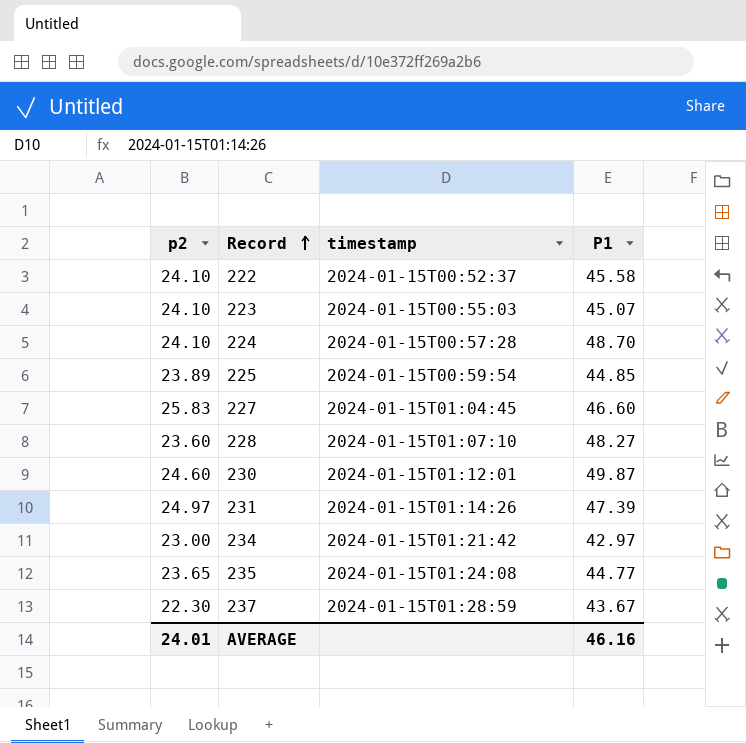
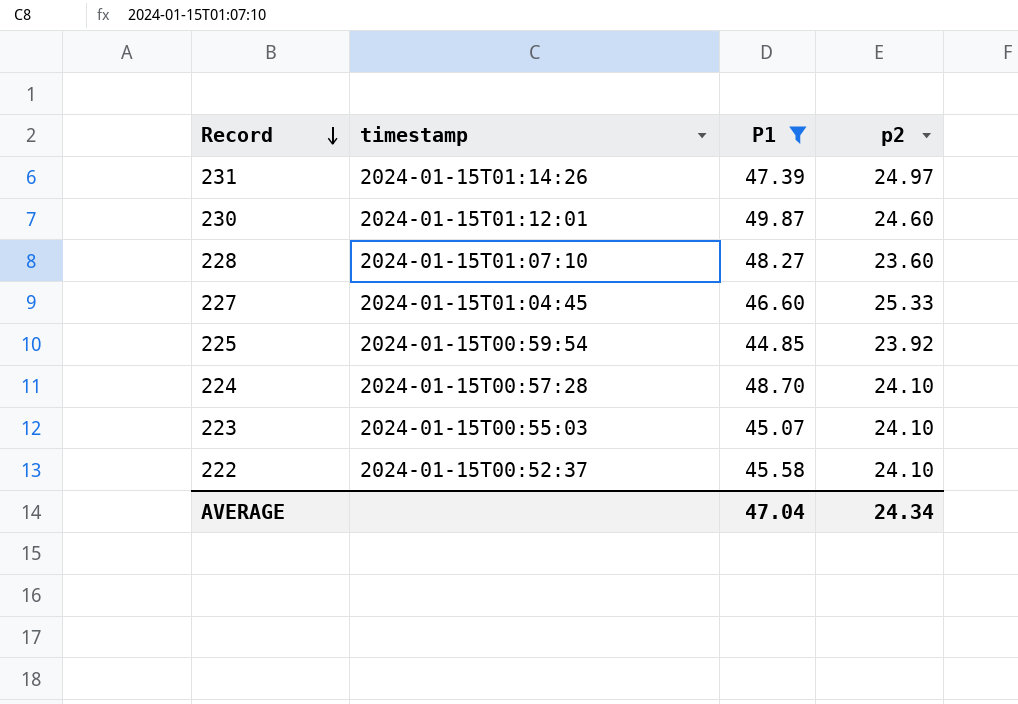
filter: none -> P1 >= 44.85
row order: Record ascending -> Record descending
column p2 | position: 1 -> 4
227 | p2: 25.83 -> 25.33
225 | p2: 23.89 -> 23.92
AVERAGE | P1: 46.16 -> 47.04
AVERAGE | p2: 24.01 -> 24.34

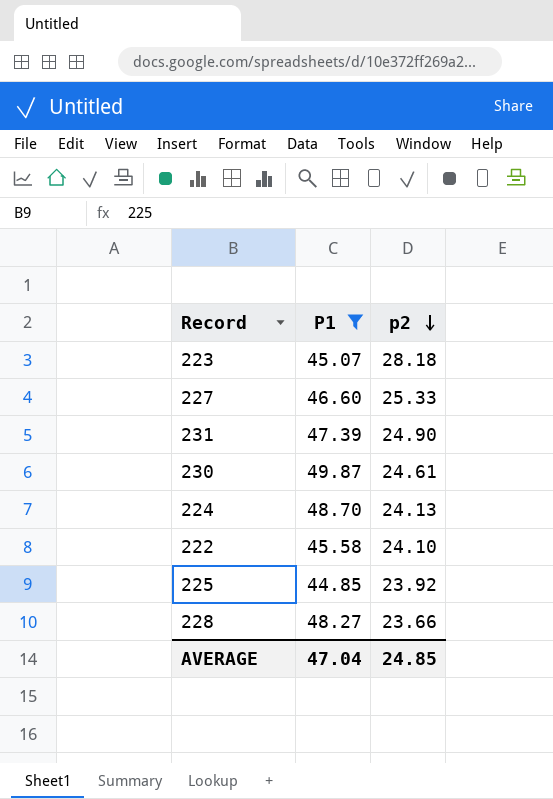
row order: Record descending -> p2 descending
column timestamp | position: 2 -> none
223 | p2: 24.10 -> 28.18
231 | p2: 24.97 -> 24.90
230 | p2: 24.60 -> 24.61
224 | p2: 24.10 -> 24.13
228 | p2: 23.60 -> 23.66
AVERAGE | p2: 24.34 -> 24.85

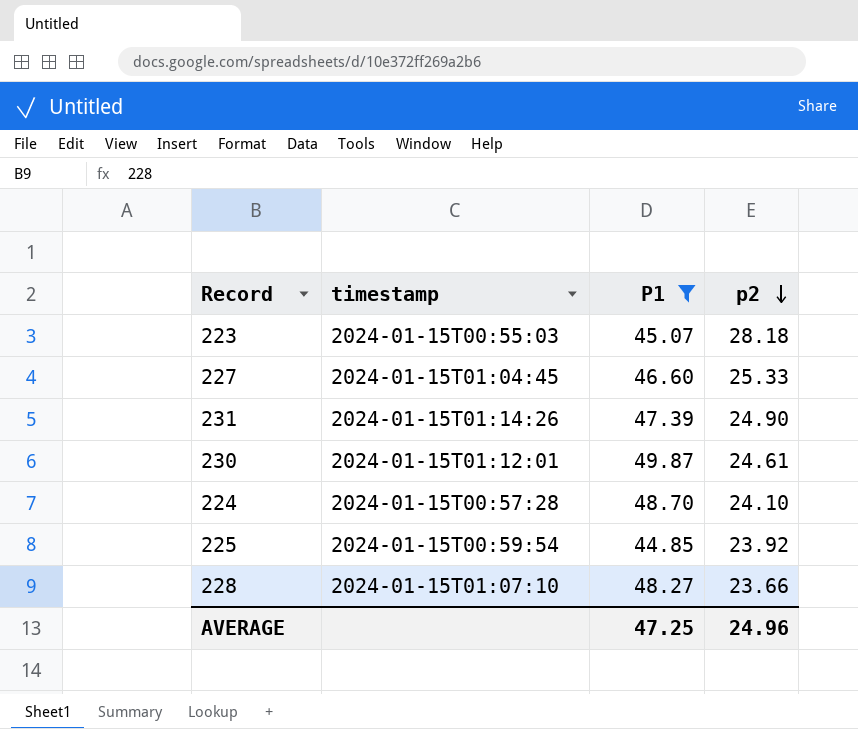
column timestamp | position: none -> 2
row 222: 45.58 | 24.10 -> none
224 | p2: 24.13 -> 24.10
AVERAGE | P1: 47.04 -> 47.25
AVERAGE | p2: 24.85 -> 24.96

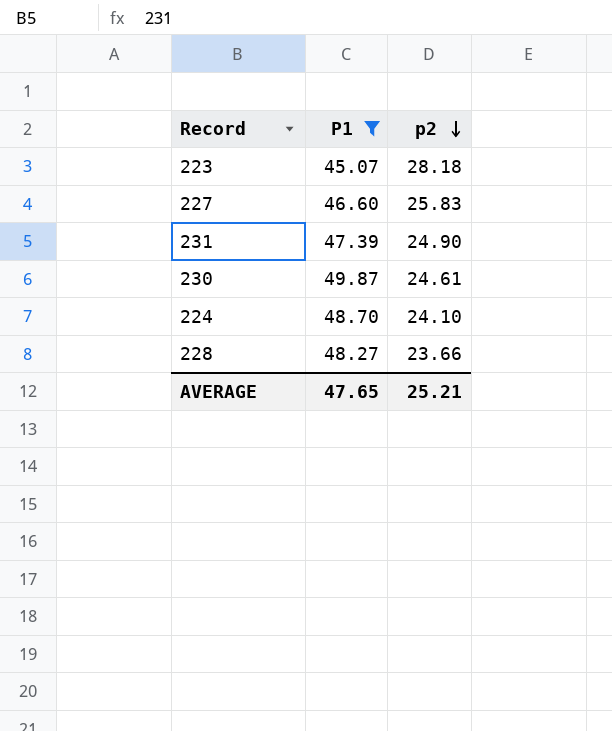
column timestamp | position: 2 -> none
row 225: 2024-01-15T00:59:54 | 44.85 | 23.92 -> none
227 | p2: 25.33 -> 25.83
AVERAGE | P1: 47.25 -> 47.65
AVERAGE | p2: 24.96 -> 25.21

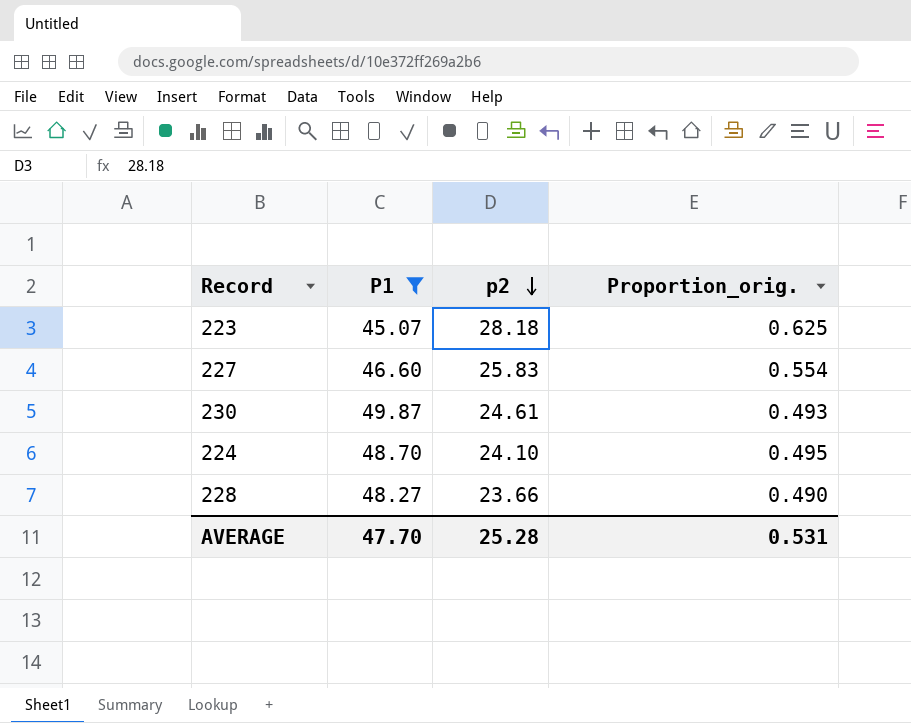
column Proportion_orig. | formula: none -> [p2] / [P1]
row 231: 47.39 | 24.90 -> none
AVERAGE | P1: 47.65 -> 47.70
AVERAGE | p2: 25.21 -> 25.28

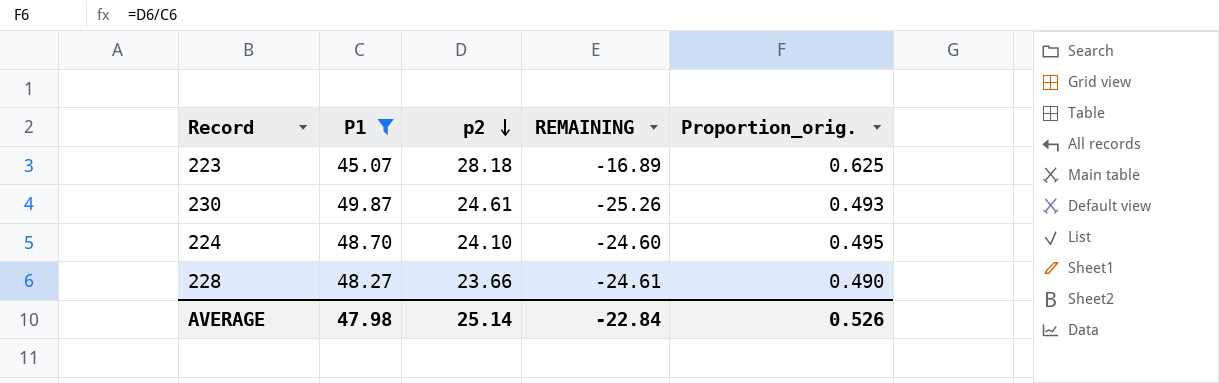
column REMAINING | formula: none -> [p2] - [P1]
row 227: 46.60 | 25.83 | 0.554 -> none
AVERAGE | P1: 47.70 -> 47.98
AVERAGE | p2: 25.28 -> 25.14
AVERAGE | Proportion_orig.: 0.531 -> 0.526

